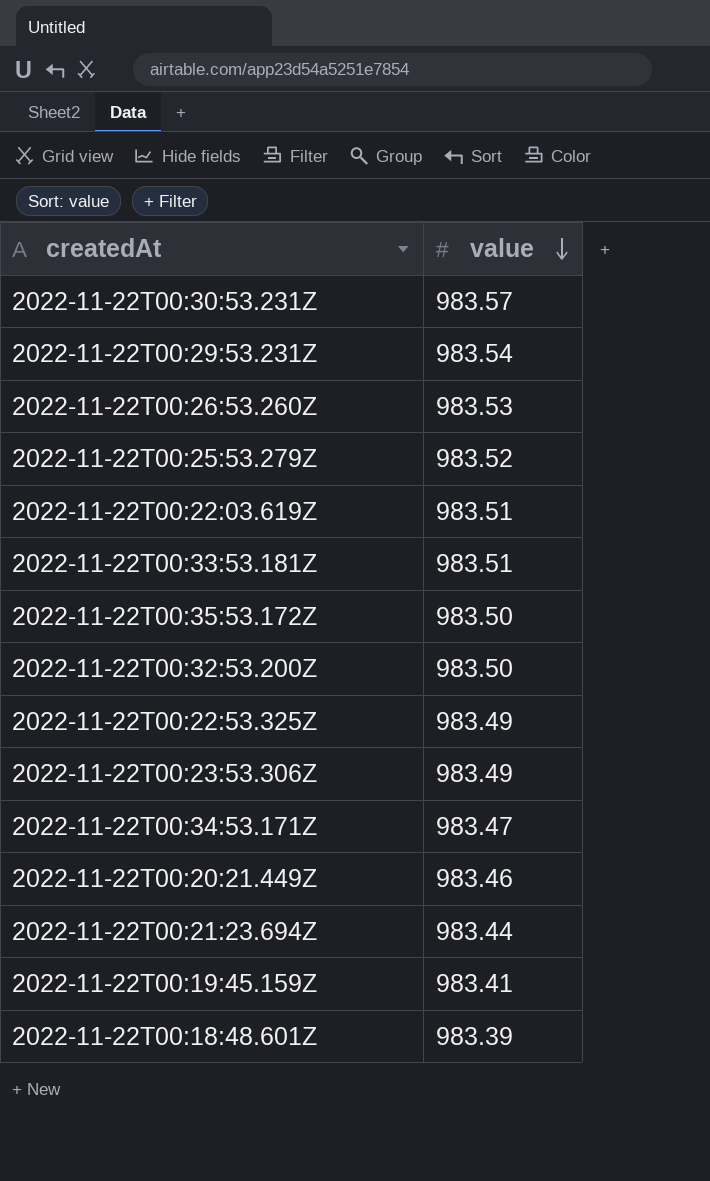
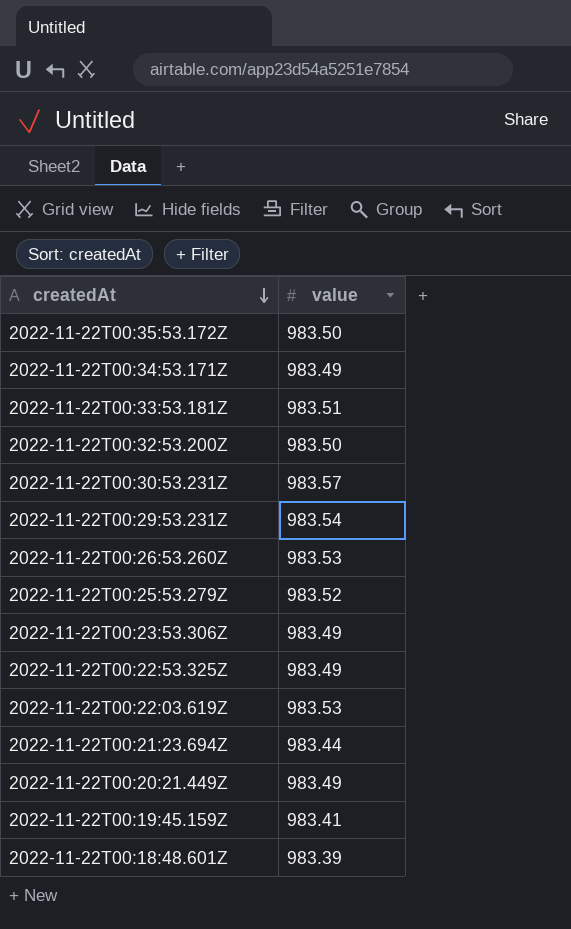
row order: value descending -> createdAt descending
2022-11-22T00:34:53.171Z | value: 983.47 -> 983.49
2022-11-22T00:22:03.619Z | value: 983.51 -> 983.53
2022-11-22T00:20:21.449Z | value: 983.46 -> 983.49

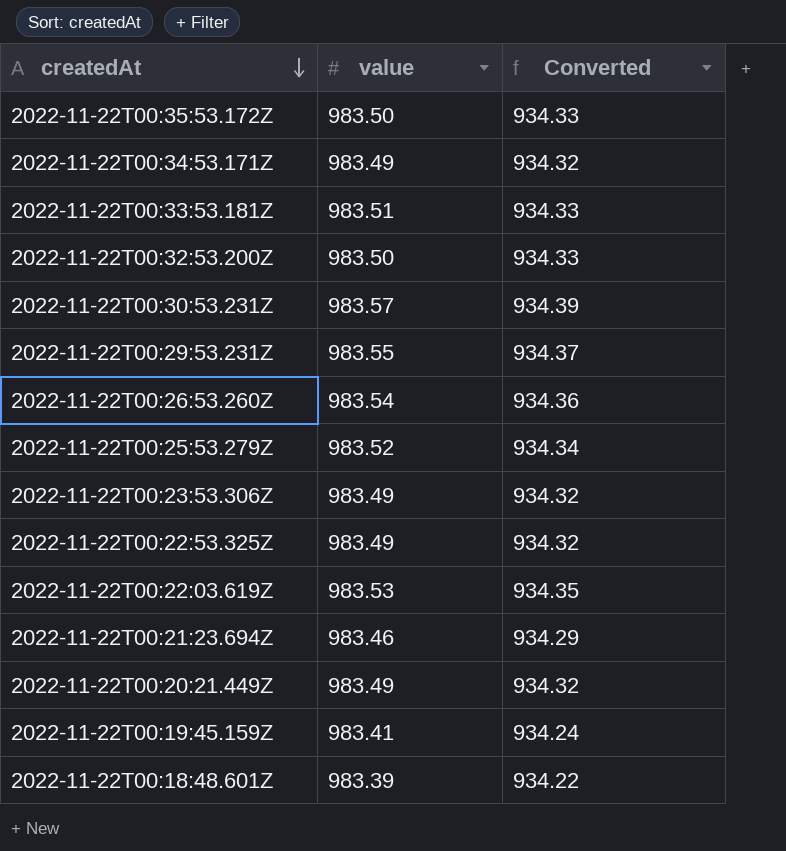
column Converted | formula: none -> [value] * 0.95
2022-11-22T00:29:53.231Z | value: 983.54 -> 983.55
2022-11-22T00:26:53.260Z | value: 983.53 -> 983.54
2022-11-22T00:21:23.694Z | value: 983.44 -> 983.46

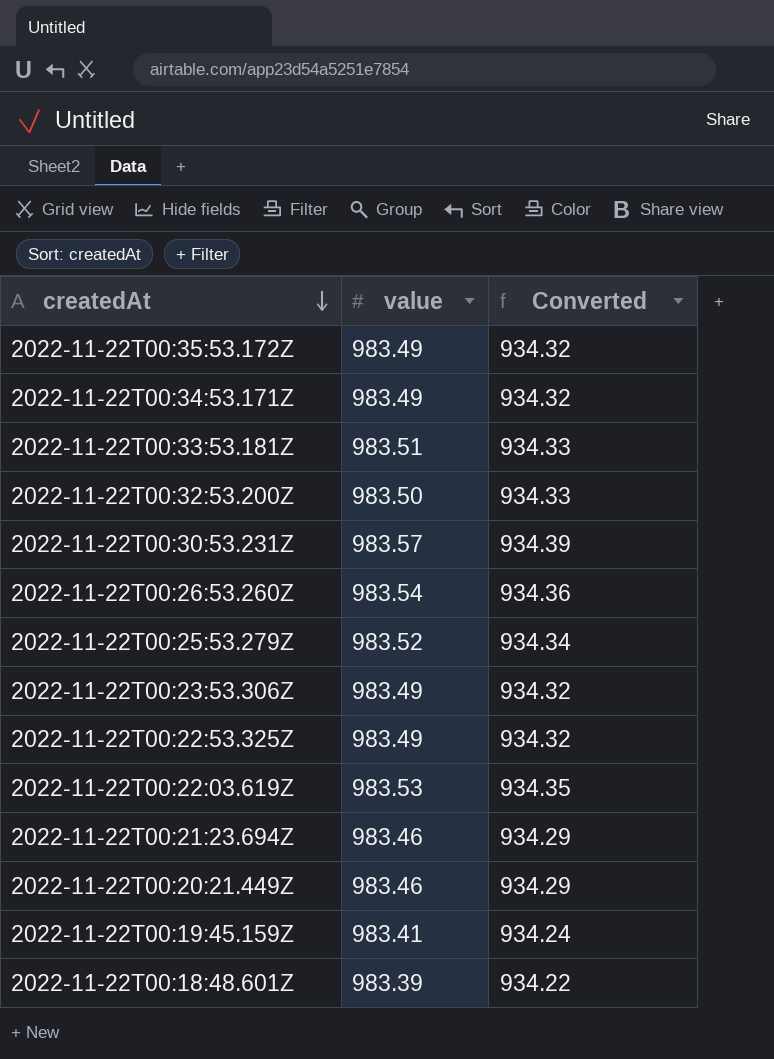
row 2022-11-22T00:29:53.231Z: 983.55 | 934.37 -> none
2022-11-22T00:35:53.172Z | value: 983.50 -> 983.49
2022-11-22T00:35:53.172Z | Converted: 934.33 -> 934.32
2022-11-22T00:20:21.449Z | value: 983.49 -> 983.46
2022-11-22T00:20:21.449Z | Converted: 934.32 -> 934.29

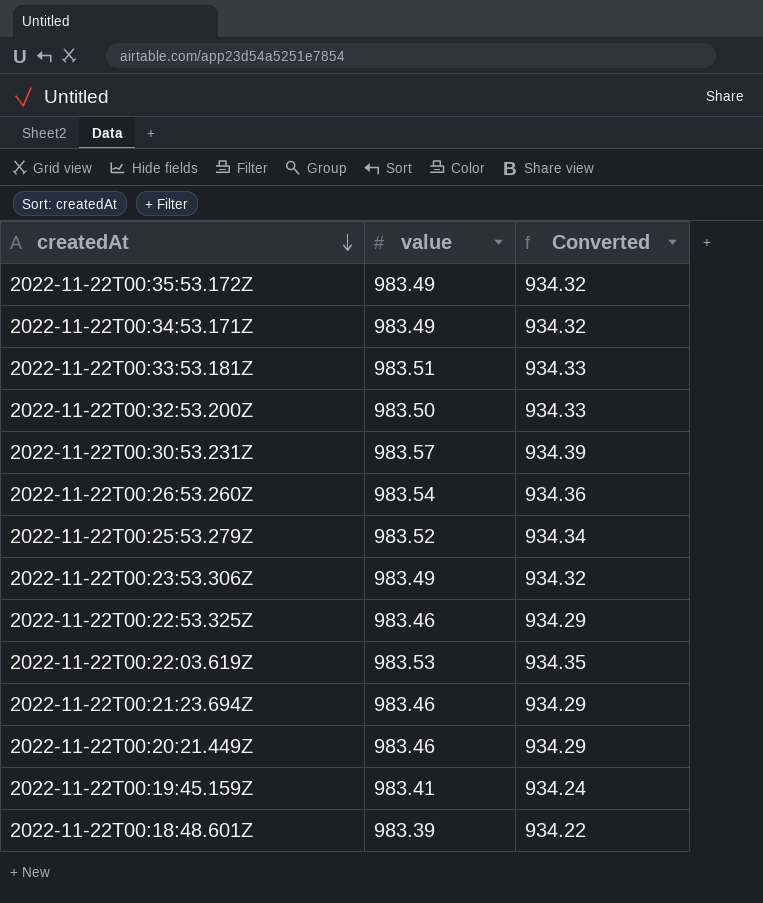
2022-11-22T00:22:53.325Z | value: 983.49 -> 983.46
2022-11-22T00:22:53.325Z | Converted: 934.32 -> 934.29

